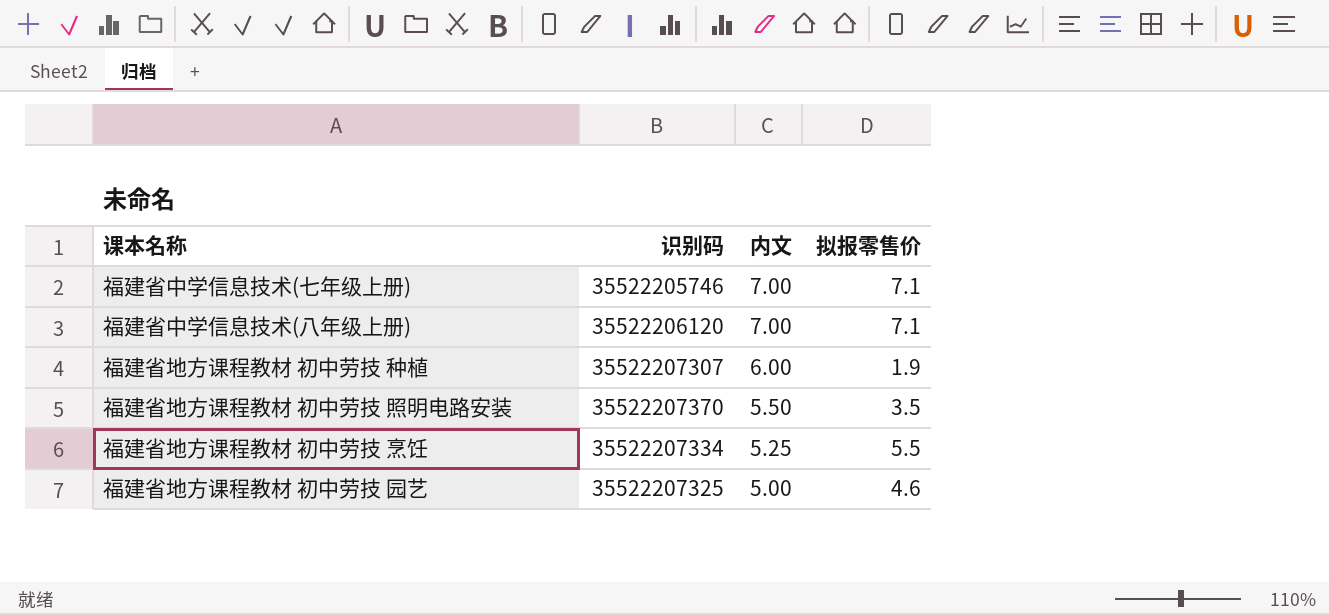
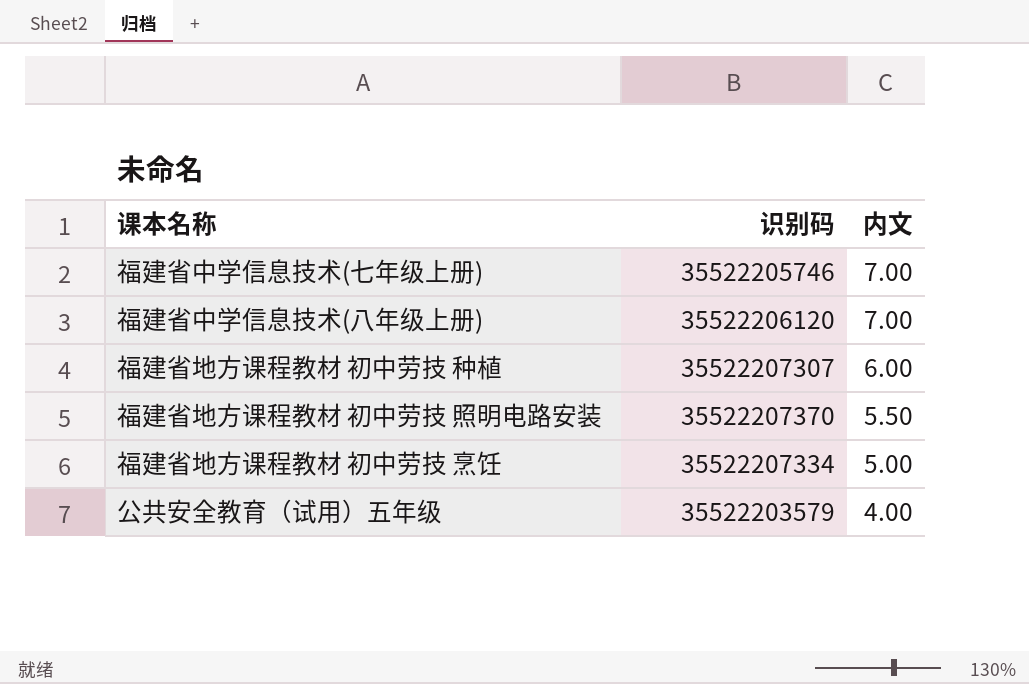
column 拟报零售价 | position: 4 -> none
row 福建省地方课程教材 初中劳技 园艺: 35522207325 | 5.00 | 4.6 -> none
福建省地方课程教材 初中劳技 烹饪 | 内文: 5.25 -> 5.00
row 公共安全教育（试用）五年级: none -> 35522203579 | 4.00

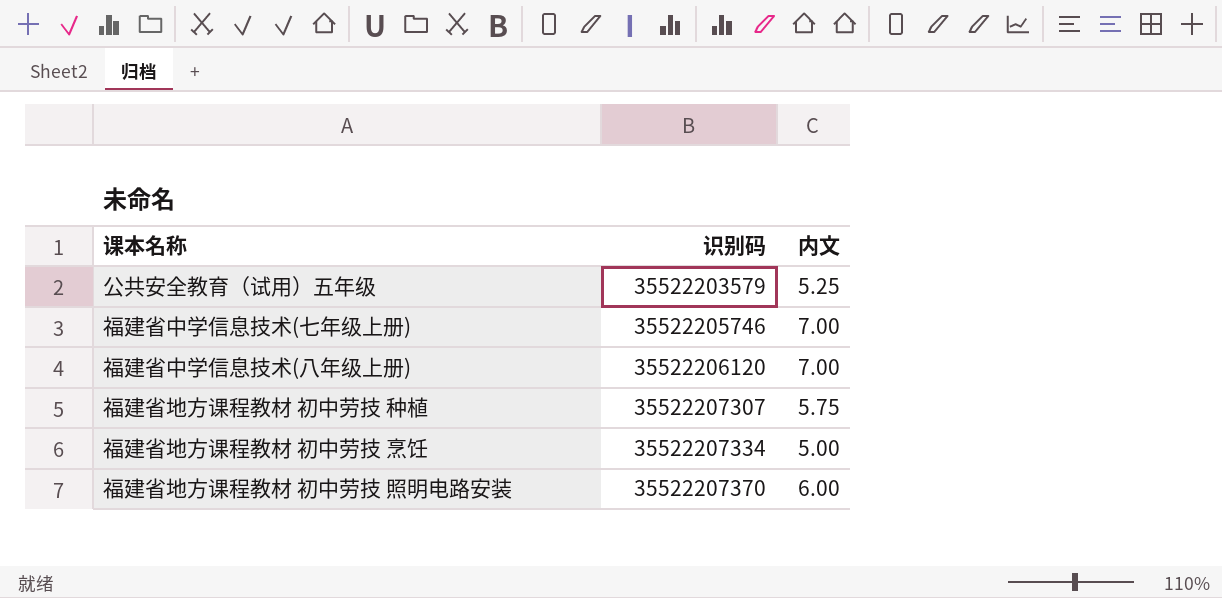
row order: 内文 descending -> 识别码 ascending
公共安全教育（试用）五年级 | 内文: 4.00 -> 5.25
福建省地方课程教材 初中劳技 种植 | 内文: 6.00 -> 5.75
福建省地方课程教材 初中劳技 照明电路安装 | 内文: 5.50 -> 6.00

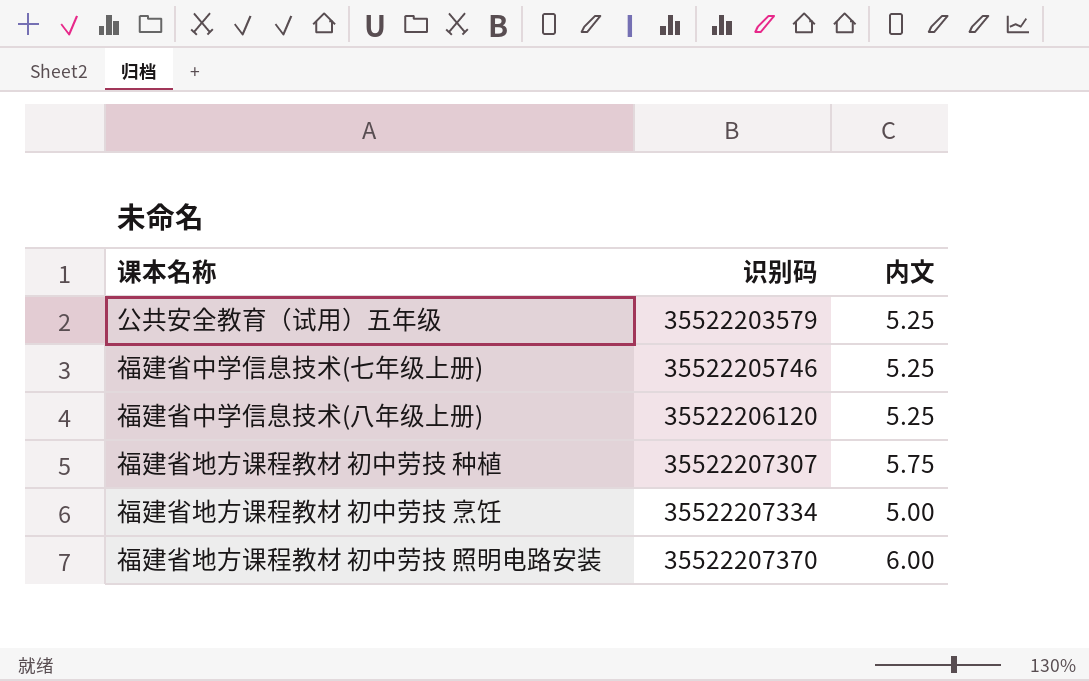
福建省中学信息技术(七年级上册) | 内文: 7.00 -> 5.25
福建省中学信息技术(八年级上册) | 内文: 7.00 -> 5.25

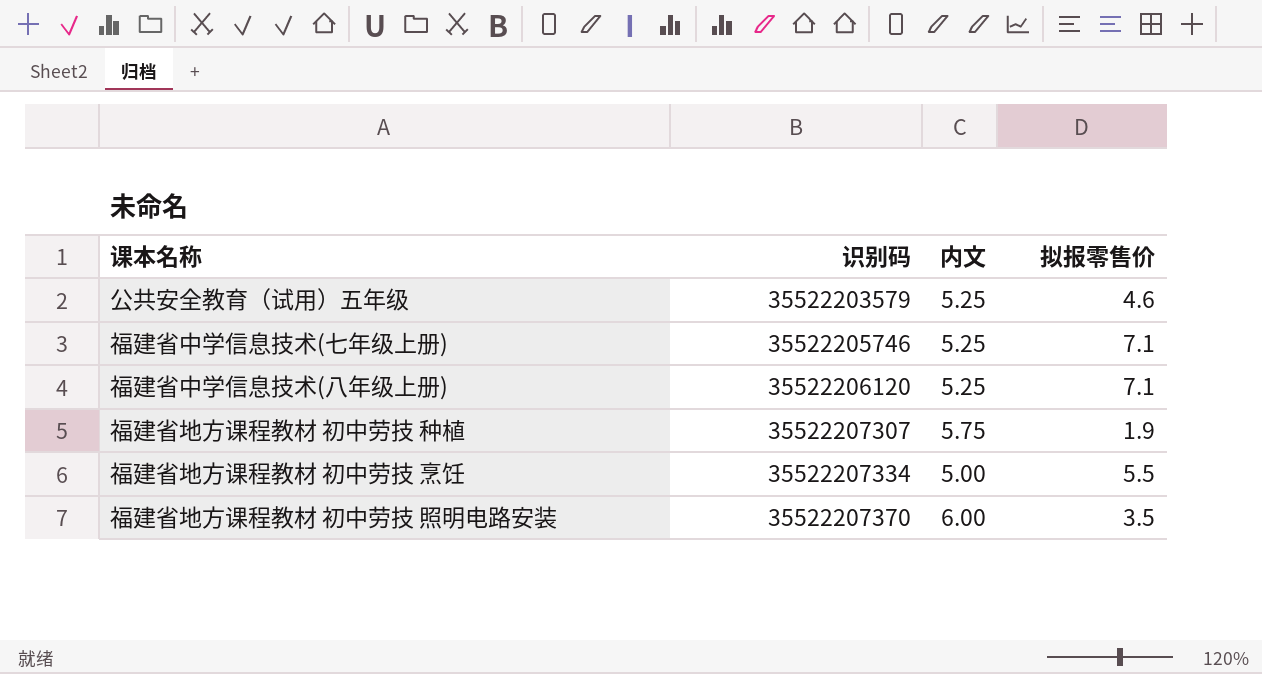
column 拟报零售价 | position: none -> 4

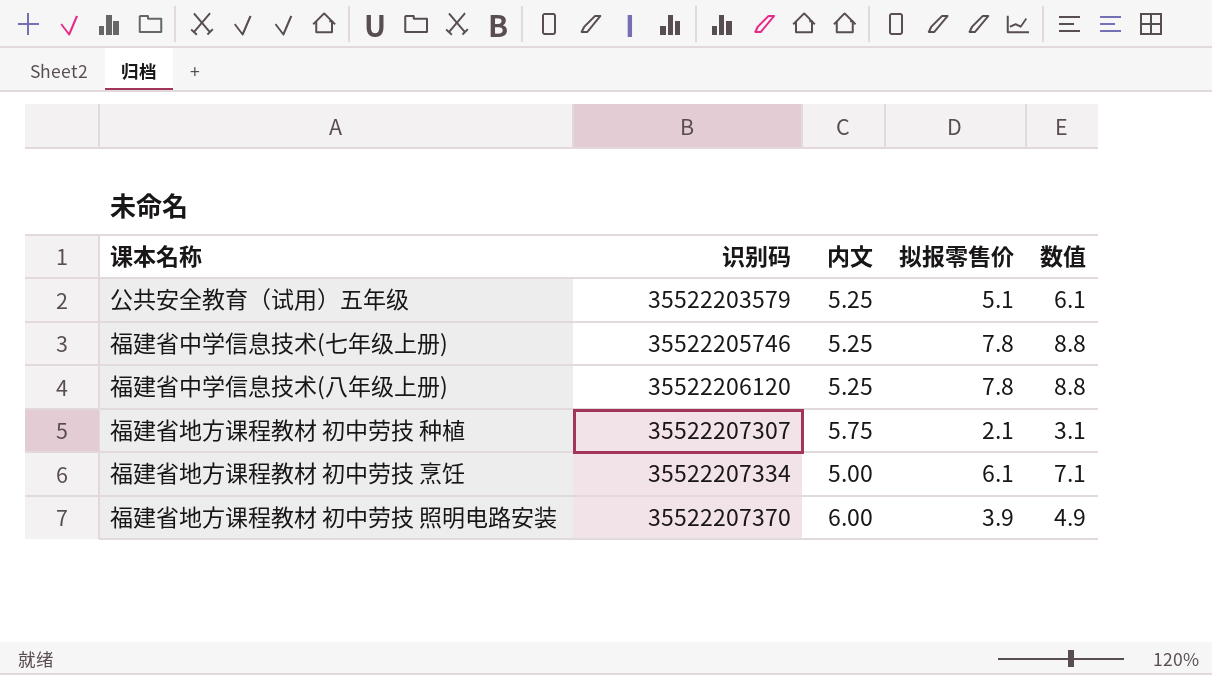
column 数值 | formula: none -> [拟报零售价] + 1
公共安全教育（试用）五年级 | 拟报零售价: 4.6 -> 5.1
福建省中学信息技术(七年级上册) | 拟报零售价: 7.1 -> 7.8
福建省中学信息技术(八年级上册) | 拟报零售价: 7.1 -> 7.8
福建省地方课程教材 初中劳技 种植 | 拟报零售价: 1.9 -> 2.1
福建省地方课程教材 初中劳技 烹饪 | 拟报零售价: 5.5 -> 6.1
福建省地方课程教材 初中劳技 照明电路安装 | 拟报零售价: 3.5 -> 3.9

